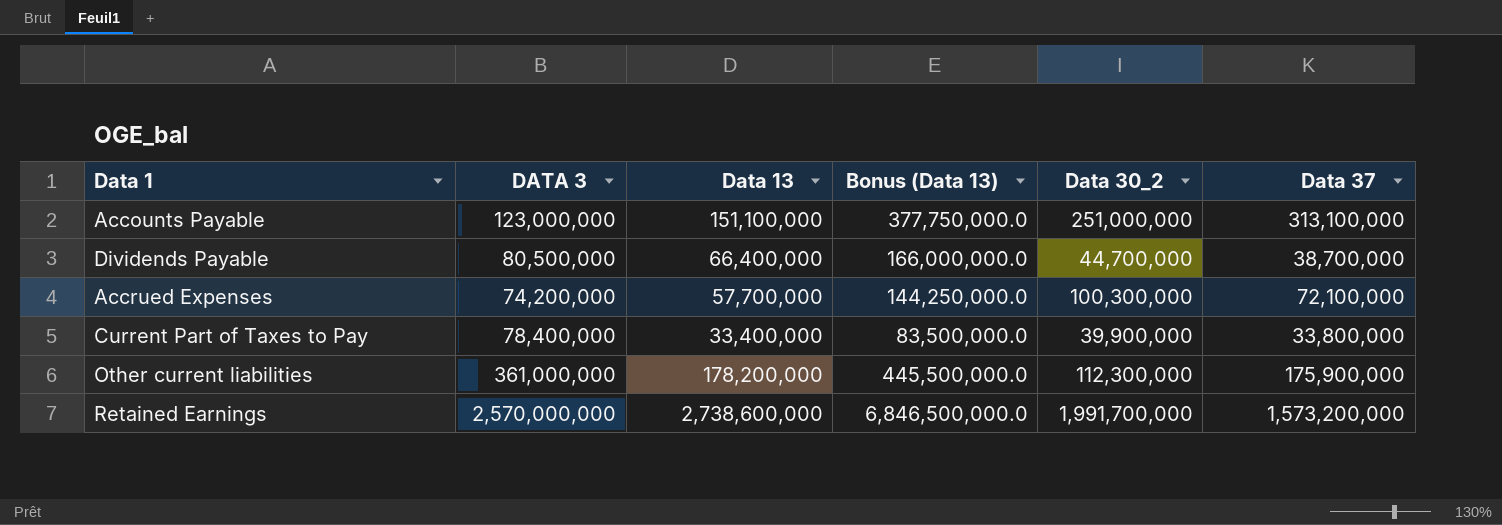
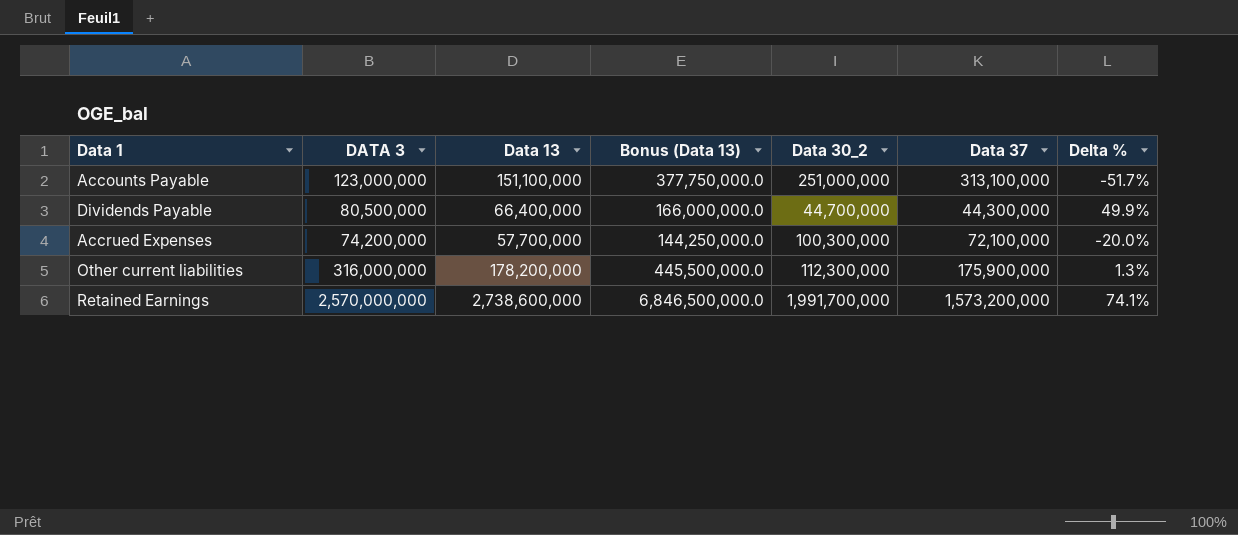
column Delta % | formula: none -> ([Data 13] - [Data 37]) / [Data 37]
row Current Part of Taxes to Pay: 78,400,000 | 33,400,000 | 83,500,000.0 | 39,900,000 | 33,800,000 -> none
Dividends Payable | Data 37: 38,700,000 -> 44,300,000
Other current liabilities | DATA 3: 361,000,000 -> 316,000,000

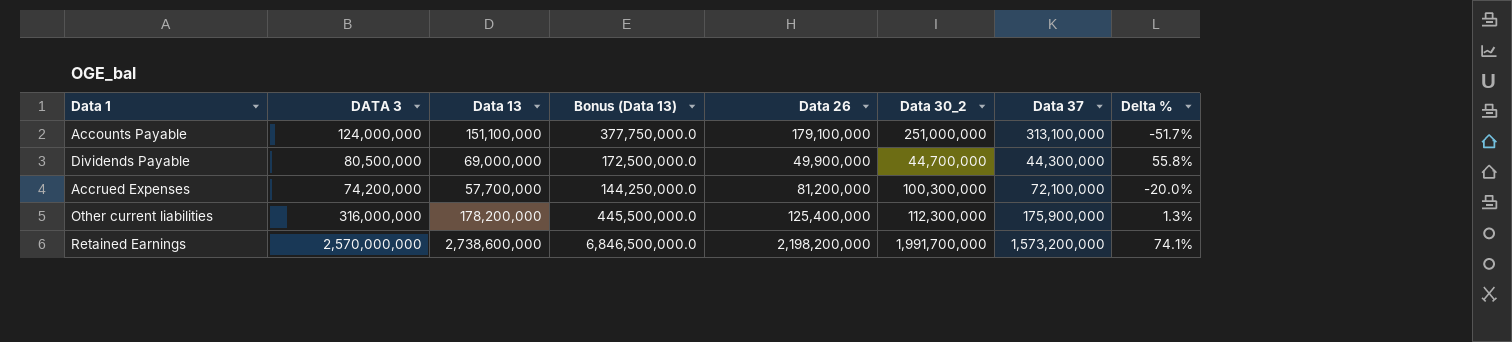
column Data 26 | position: none -> 5
Accounts Payable | DATA 3: 123,000,000 -> 124,000,000
Dividends Payable | Data 13: 66,400,000 -> 69,000,000
Dividends Payable | Bonus (Data 13): 166,000,000.0 -> 172,500,000.0
Dividends Payable | Delta %: 49.9% -> 55.8%

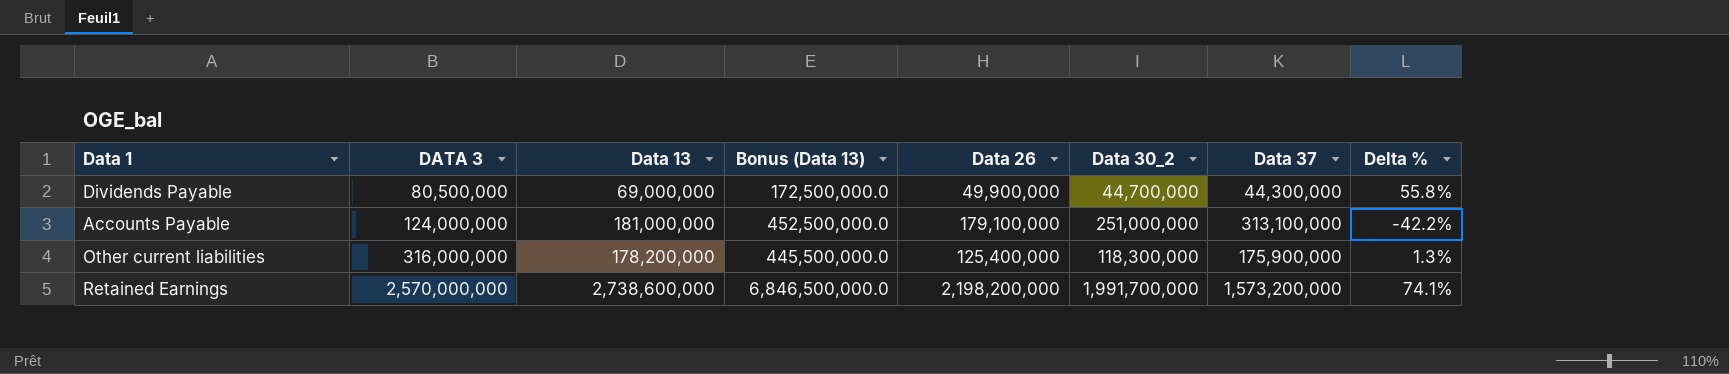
row order: none -> DATA 3 ascending
row Accrued Expenses: 74,200,000 | 57,700,000 | 144,250,000.0 | 81,200,000 | 100,300,000 | 72,100,000 | -20.0% -> none
Accounts Payable | Data 13: 151,100,000 -> 181,000,000
Accounts Payable | Bonus (Data 13): 377,750,000.0 -> 452,500,000.0
Accounts Payable | Delta %: -51.7% -> -42.2%
Other current liabilities | Data 30_2: 112,300,000 -> 118,300,000

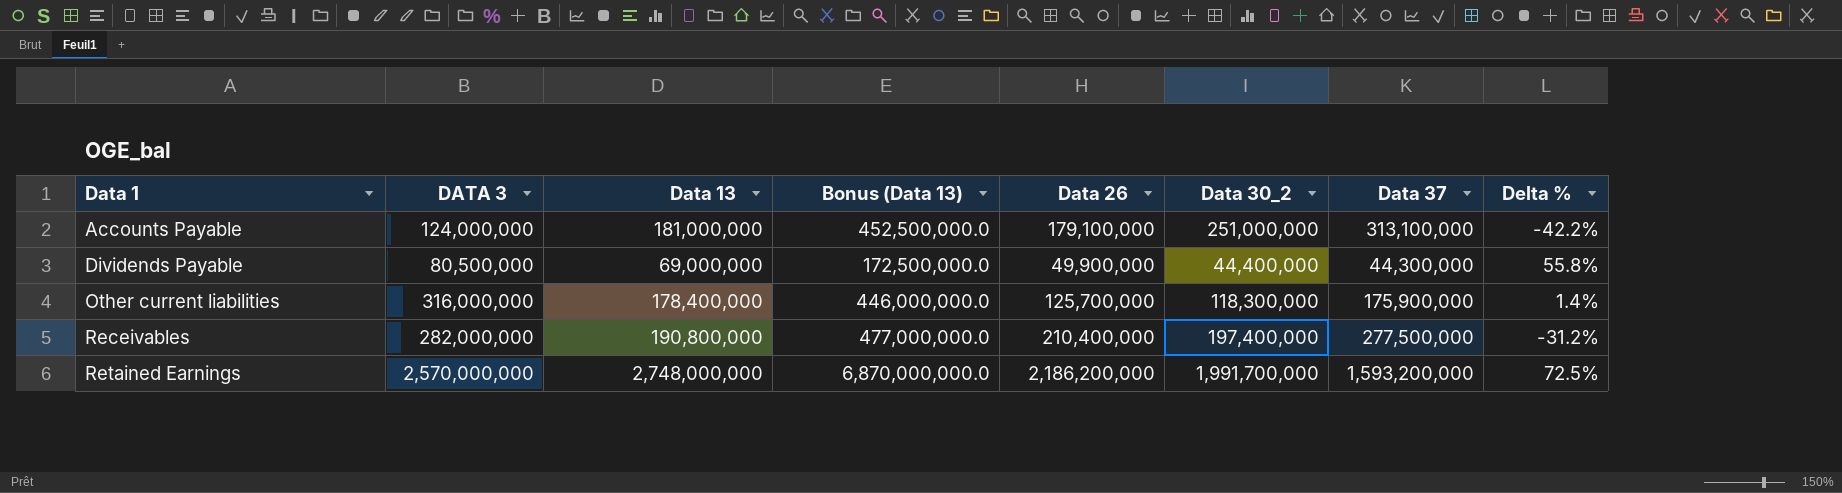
row order: DATA 3 ascending -> Data 1 ascending
Dividends Payable | Data 30_2: 44,700,000 -> 44,400,000
Other current liabilities | Data 13: 178,200,000 -> 178,400,000
Other current liabilities | Bonus (Data 13): 445,500,000.0 -> 446,000,000.0
Other current liabilities | Data 26: 125,400,000 -> 125,700,000
Other current liabilities | Delta %: 1.3% -> 1.4%
row Receivables: none -> 282,000,000 | 190,800,000 | 477,000,000.0 | 210,400,000 | 197,400,000 | 277,500,000 | -31.2%
Retained Earnings | Data 13: 2,738,600,000 -> 2,748,000,000
Retained Earnings | Bonus (Data 13): 6,846,500,000.0 -> 6,870,000,000.0
Retained Earnings | Data 26: 2,198,200,000 -> 2,186,200,000
Retained Earnings | Data 37: 1,573,200,000 -> 1,593,200,000
Retained Earnings | Delta %: 74.1% -> 72.5%

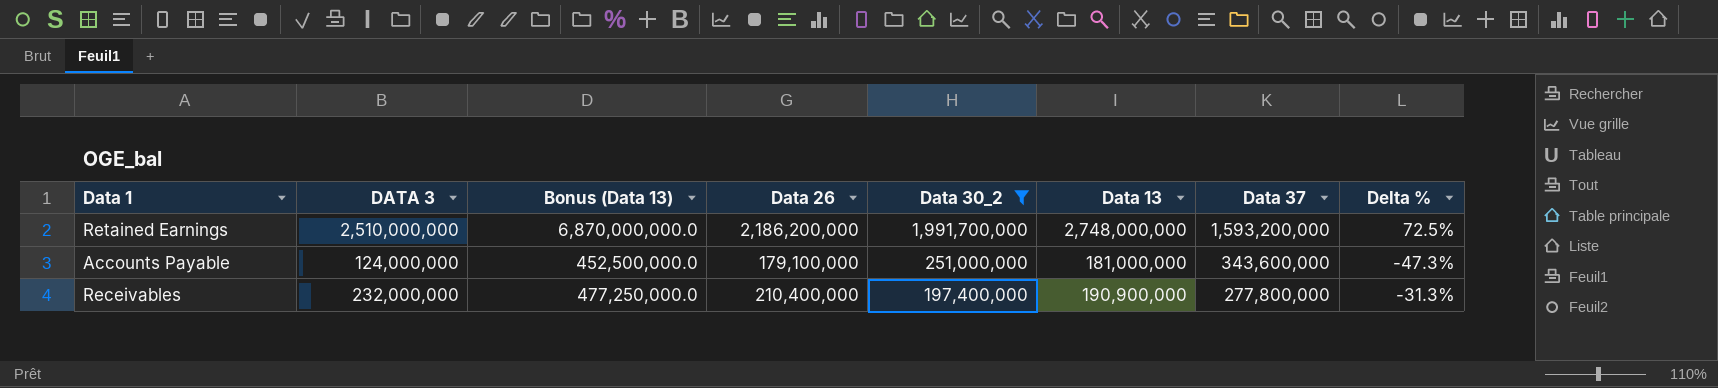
filter: none -> Data 30_2 >= 197,400,000
row order: Data 1 ascending -> Data 30_2 descending
column Data 13 | position: 3 -> 6
Retained Earnings | DATA 3: 2,570,000,000 -> 2,510,000,000
Accounts Payable | Data 37: 313,100,000 -> 343,600,000
Accounts Payable | Delta %: -42.2% -> -47.3%
Receivables | DATA 3: 282,000,000 -> 232,000,000
Receivables | Bonus (Data 13): 477,000,000.0 -> 477,250,000.0
Receivables | Data 13: 190,800,000 -> 190,900,000
Receivables | Data 37: 277,500,000 -> 277,800,000
Receivables | Delta %: -31.2% -> -31.3%

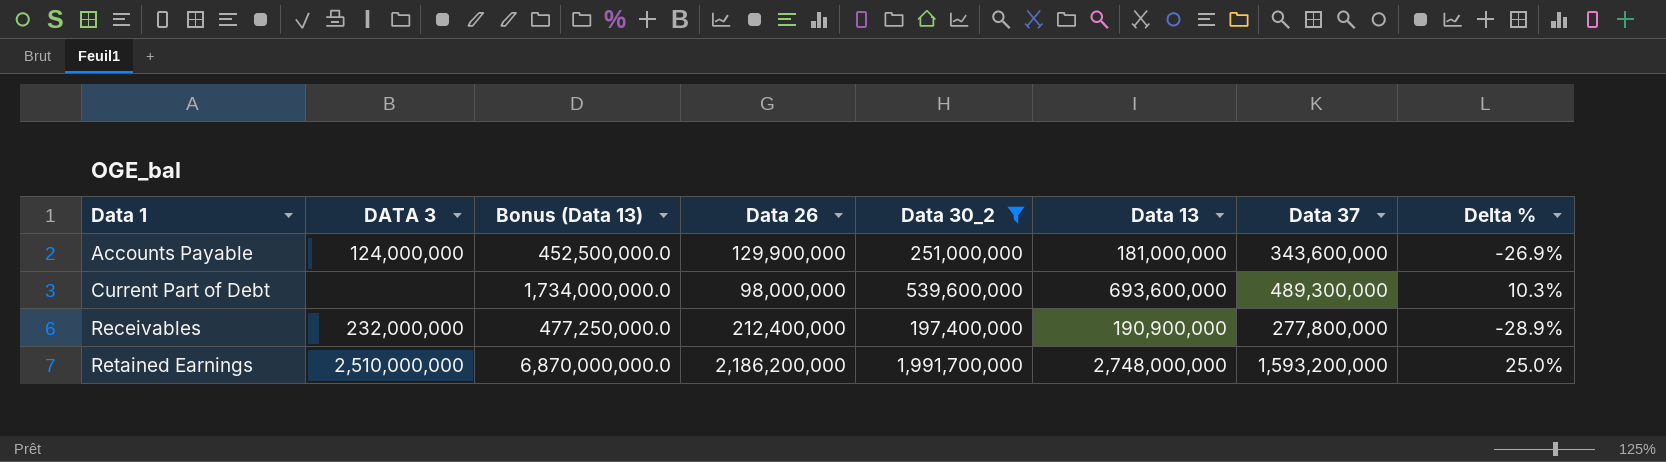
row order: Data 30_2 descending -> Data 1 ascending
column Delta % | formula: ([Data 13] - [Data 37]) / [Data 37] -> ([Data 30_2] - [Data 37]) / [Data 37]
Accounts Payable | Data 26: 179,100,000 -> 129,900,000
row Current Part of Debt: none -> none | 1,734,000,000.0 | 98,000,000 | 539,600,000 | 693,600,000 | 489,300,000 | 10.3%
Receivables | Data 26: 210,400,000 -> 212,400,000

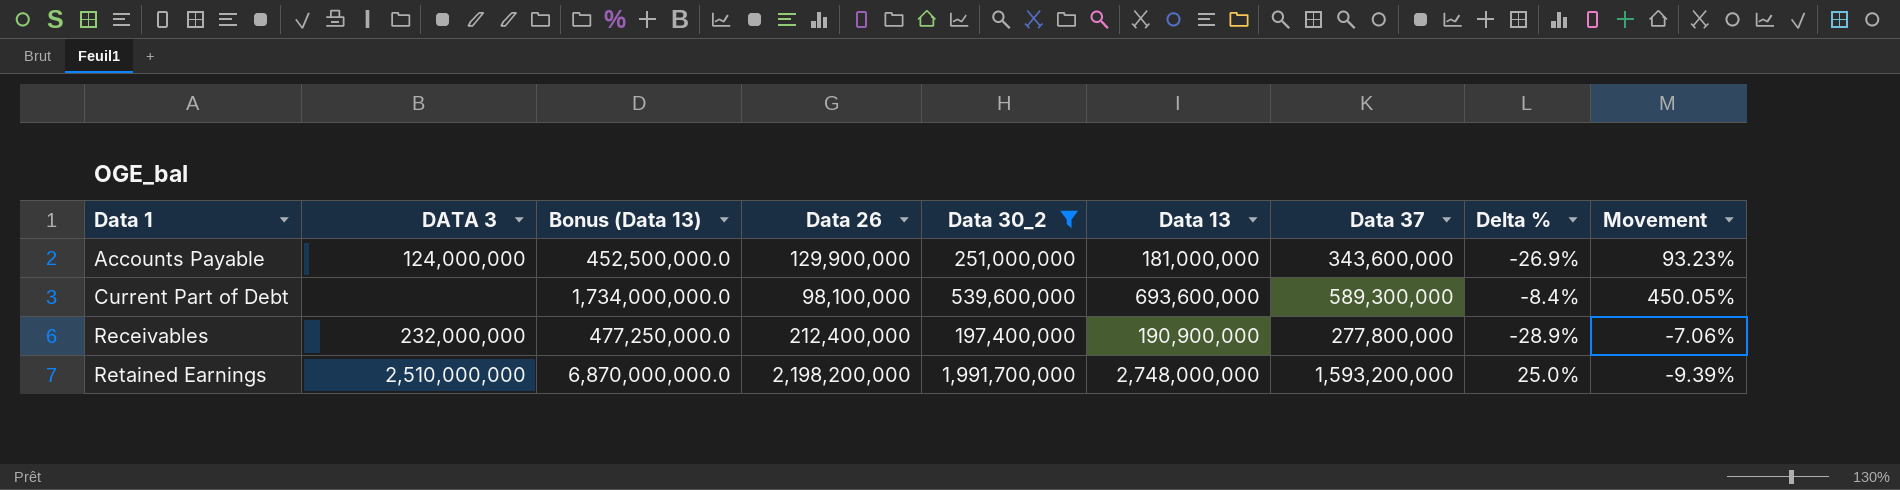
column Movement | formula: none -> ([Data 30_2] - [Data 26]) / [Data 26]
Current Part of Debt | Data 26: 98,000,000 -> 98,100,000
Current Part of Debt | Data 37: 489,300,000 -> 589,300,000
Current Part of Debt | Delta %: 10.3% -> -8.4%
Retained Earnings | Data 26: 2,186,200,000 -> 2,198,200,000

